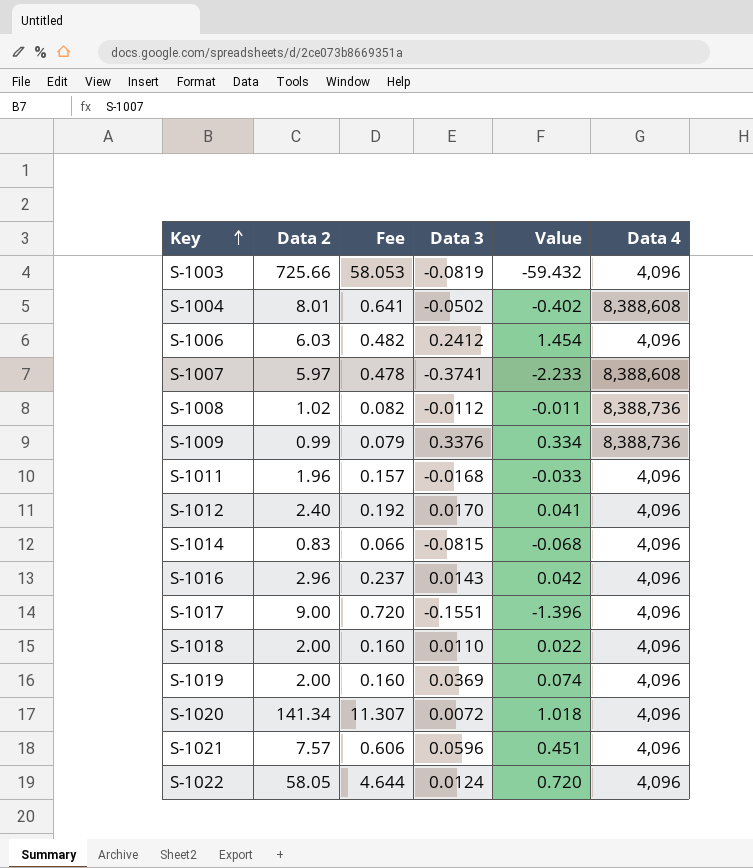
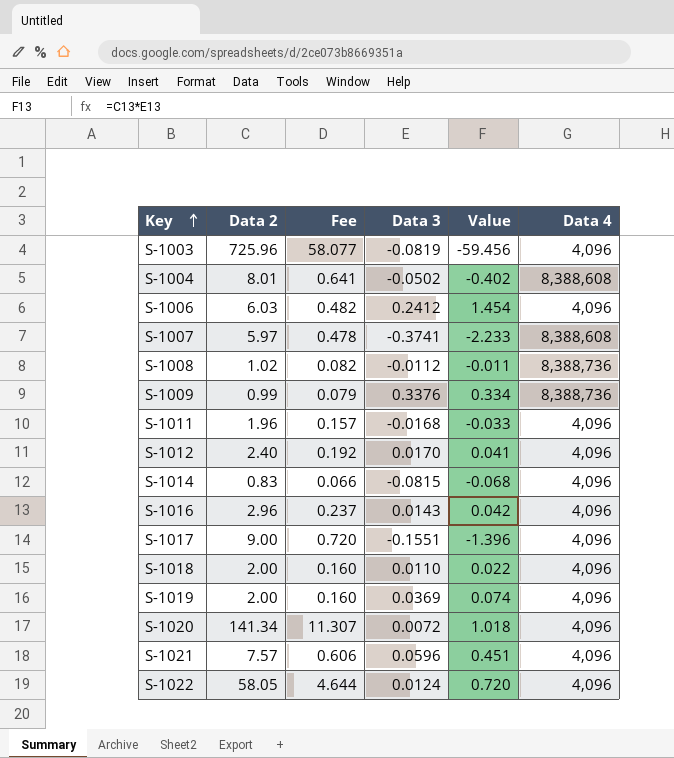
S-1003 | Data 2: 725.66 -> 725.96
S-1003 | Fee: 58.053 -> 58.077
S-1003 | Value: -59.432 -> -59.456

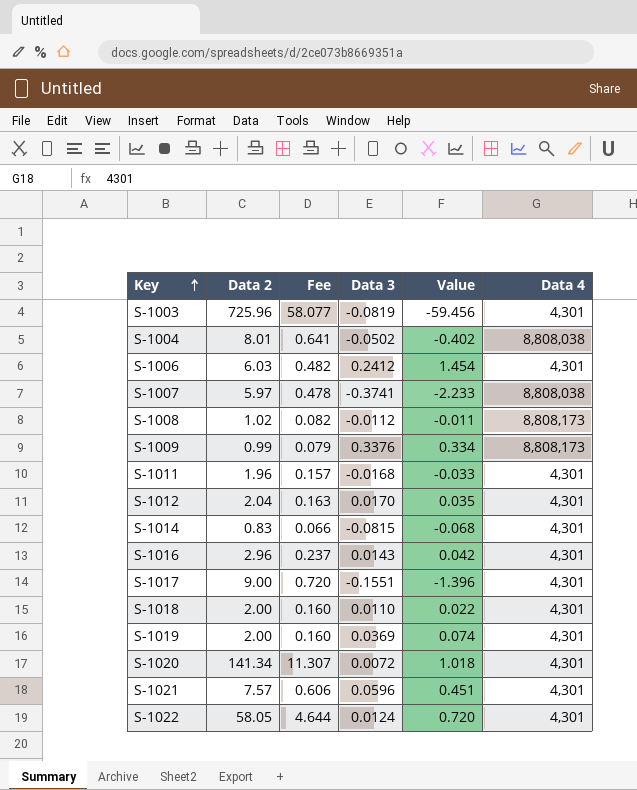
S-1003 | Data 4: 4,096 -> 4,301
S-1004 | Data 4: 8,388,608 -> 8,808,038
S-1006 | Data 4: 4,096 -> 4,301
S-1007 | Data 4: 8,388,608 -> 8,808,038
S-1008 | Data 4: 8,388,736 -> 8,808,173
S-1009 | Data 4: 8,388,736 -> 8,808,173
S-1011 | Data 4: 4,096 -> 4,301
S-1012 | Data 2: 2.40 -> 2.04
S-1012 | Fee: 0.192 -> 0.163
S-1012 | Value: 0.041 -> 0.035
S-1012 | Data 4: 4,096 -> 4,301
S-1014 | Data 4: 4,096 -> 4,301
S-1016 | Data 4: 4,096 -> 4,301
S-1017 | Data 4: 4,096 -> 4,301
S-1018 | Data 4: 4,096 -> 4,301
S-1019 | Data 4: 4,096 -> 4,301
S-1020 | Data 4: 4,096 -> 4,301
S-1021 | Data 4: 4,096 -> 4,301
S-1022 | Data 4: 4,096 -> 4,301

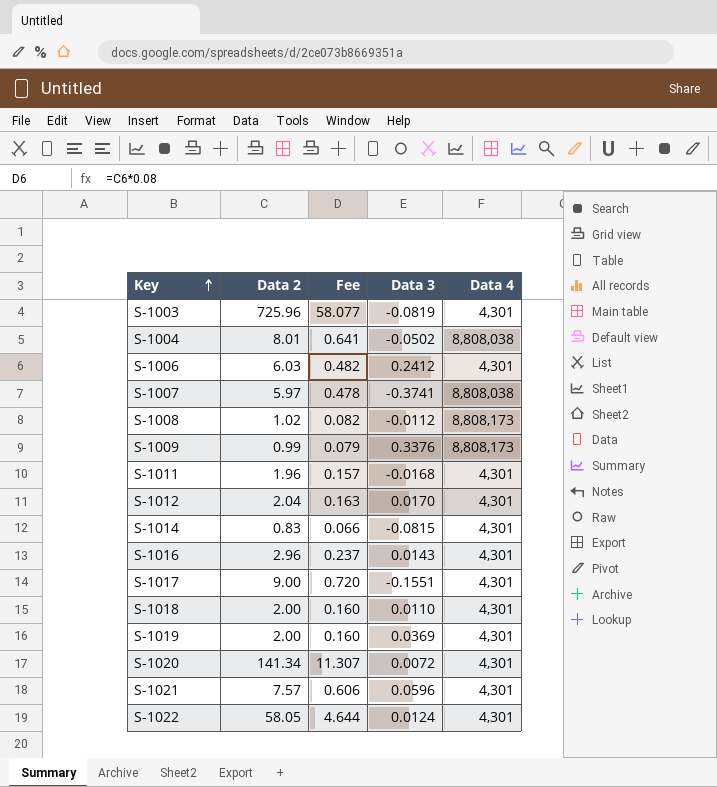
column Value | formula: [Data 2] * [Data 3] -> none

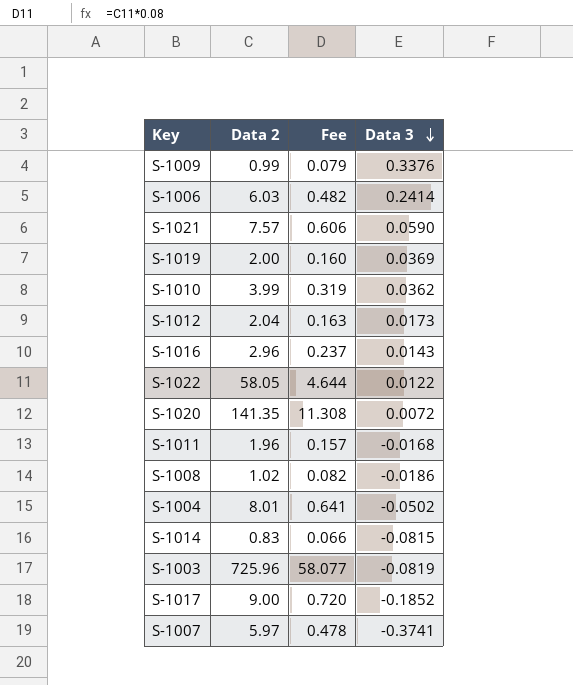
row order: Key ascending -> Data 3 descending
column Data 4 | position: 5 -> none
row S-1018: 2.00 | 0.160 | 0.0110 | 4,301 -> none
S-1006 | Data 3: 0.2412 -> 0.2414
S-1021 | Data 3: 0.0596 -> 0.0590
row S-1010: none -> 3.99 | 0.319 | 0.0362
S-1012 | Data 3: 0.0170 -> 0.0173
S-1022 | Data 3: 0.0124 -> 0.0122
S-1020 | Data 2: 141.34 -> 141.35
S-1020 | Fee: 11.307 -> 11.308
S-1008 | Data 3: -0.0112 -> -0.0186
S-1017 | Data 3: -0.1551 -> -0.1852

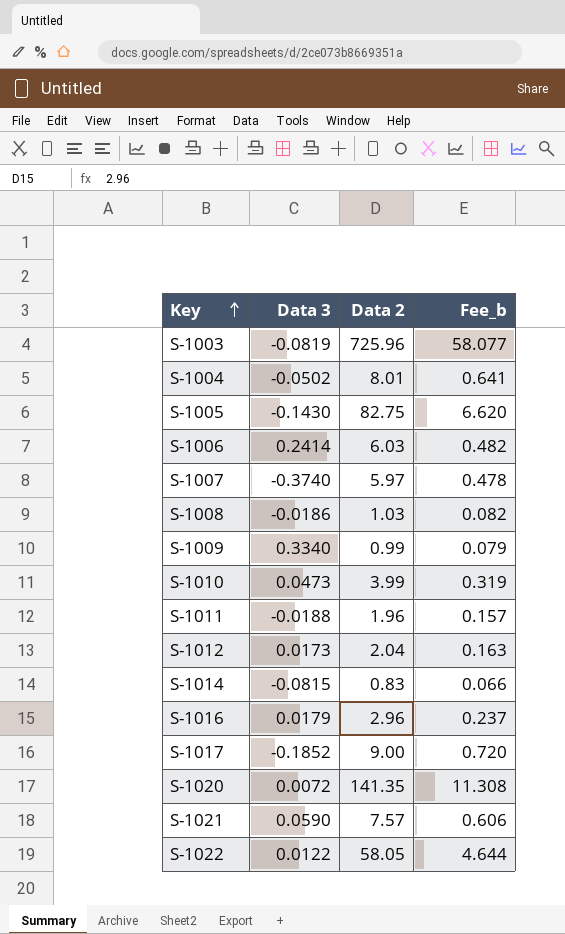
row order: Data 3 descending -> Key ascending
column Data 3 | position: 4 -> 2
column name: Fee -> Fee_b
row S-1019: 2.00 | 0.160 | 0.0369 -> none
row S-1005: none -> -0.1430 | 82.75 | 6.620
S-1007 | Data 3: -0.3741 -> -0.3740
S-1008 | Data 2: 1.02 -> 1.03
S-1009 | Data 3: 0.3376 -> 0.3340
S-1010 | Data 3: 0.0362 -> 0.0473
S-1011 | Data 3: -0.0168 -> -0.0188
S-1016 | Data 3: 0.0143 -> 0.0179

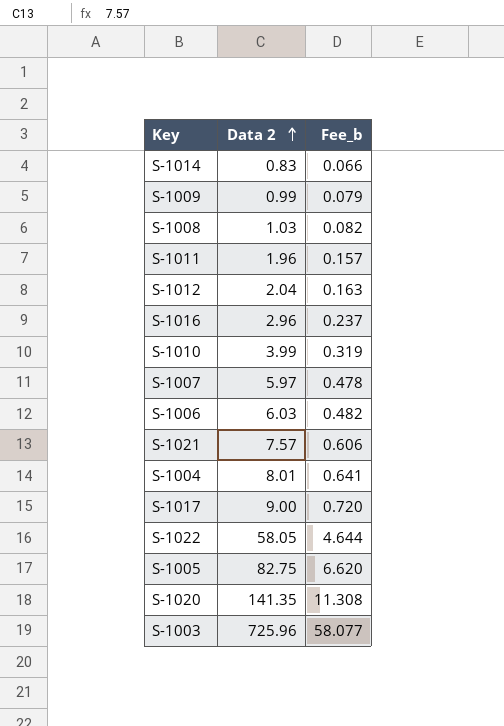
row order: Key ascending -> Data 2 ascending
column Data 3 | position: 2 -> none

